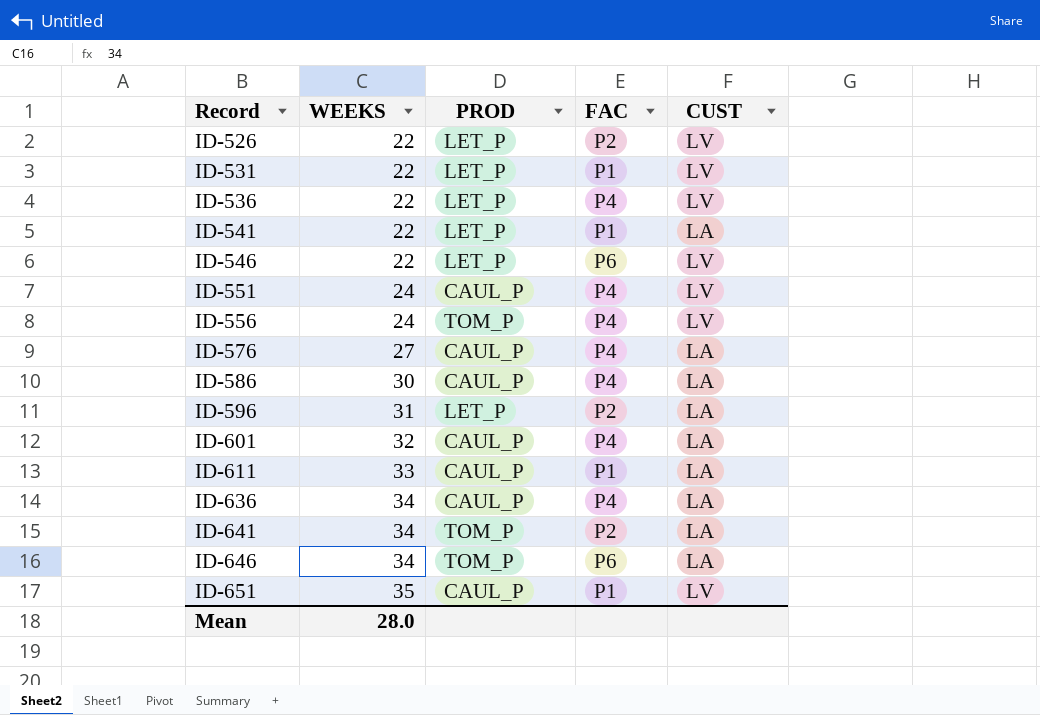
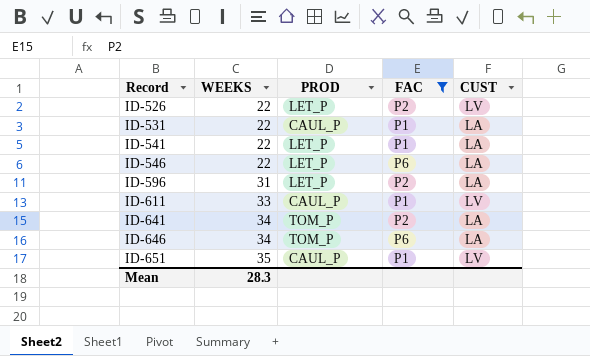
filter: none -> FAC != P4
ID-531 | PROD: LET_P -> CAUL_P
ID-531 | CUST: LV -> LA
ID-546 | CUST: LV -> LA
ID-611 | CUST: LA -> LV
Mean | WEEKS: 28.0 -> 28.3

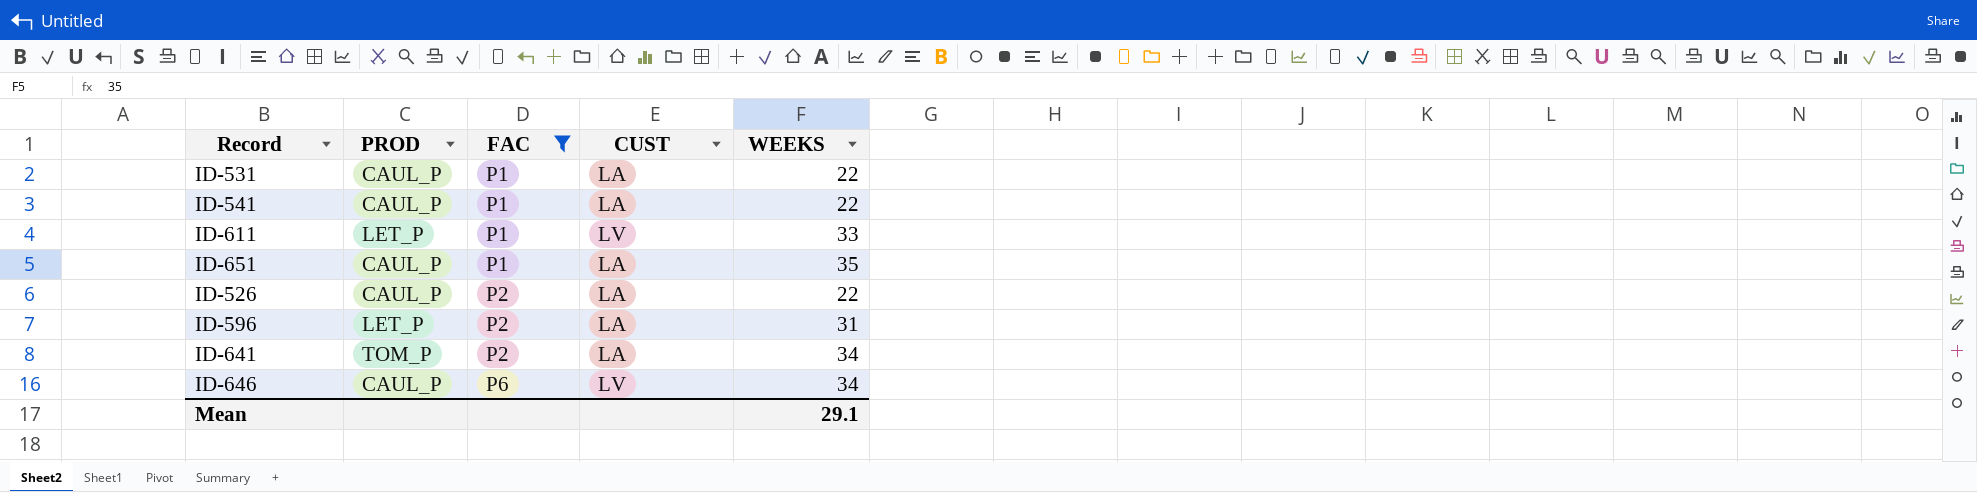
row order: Record ascending -> FAC ascending
column WEEKS | position: 2 -> 5
row ID-546: 22 | LET_P | P6 | LA -> none
ID-541 | PROD: LET_P -> CAUL_P
ID-611 | PROD: CAUL_P -> LET_P
ID-651 | CUST: LV -> LA
ID-526 | PROD: LET_P -> CAUL_P
ID-526 | CUST: LV -> LA
ID-646 | PROD: TOM_P -> CAUL_P
ID-646 | CUST: LA -> LV
Mean | WEEKS: 28.3 -> 29.1

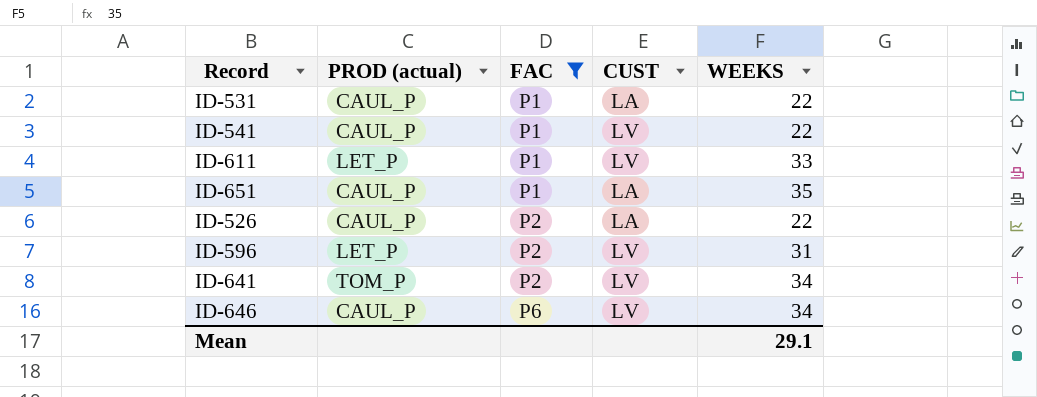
column name: PROD -> PROD (actual)
ID-541 | CUST: LA -> LV
ID-596 | CUST: LA -> LV
ID-641 | CUST: LA -> LV

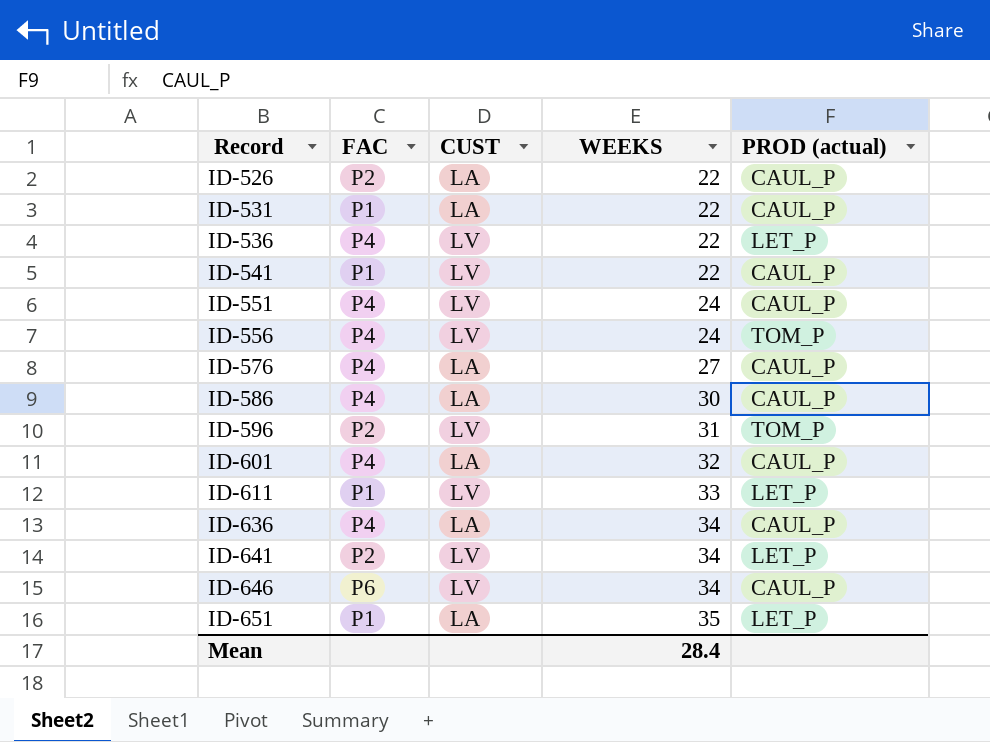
filter: FAC != P4 -> none
row order: FAC ascending -> Record ascending
column PROD (actual) | position: 2 -> 5
ID-596 | PROD (actual): LET_P -> TOM_P
ID-641 | PROD (actual): TOM_P -> LET_P
ID-651 | PROD (actual): CAUL_P -> LET_P
Mean | WEEKS: 29.1 -> 28.4

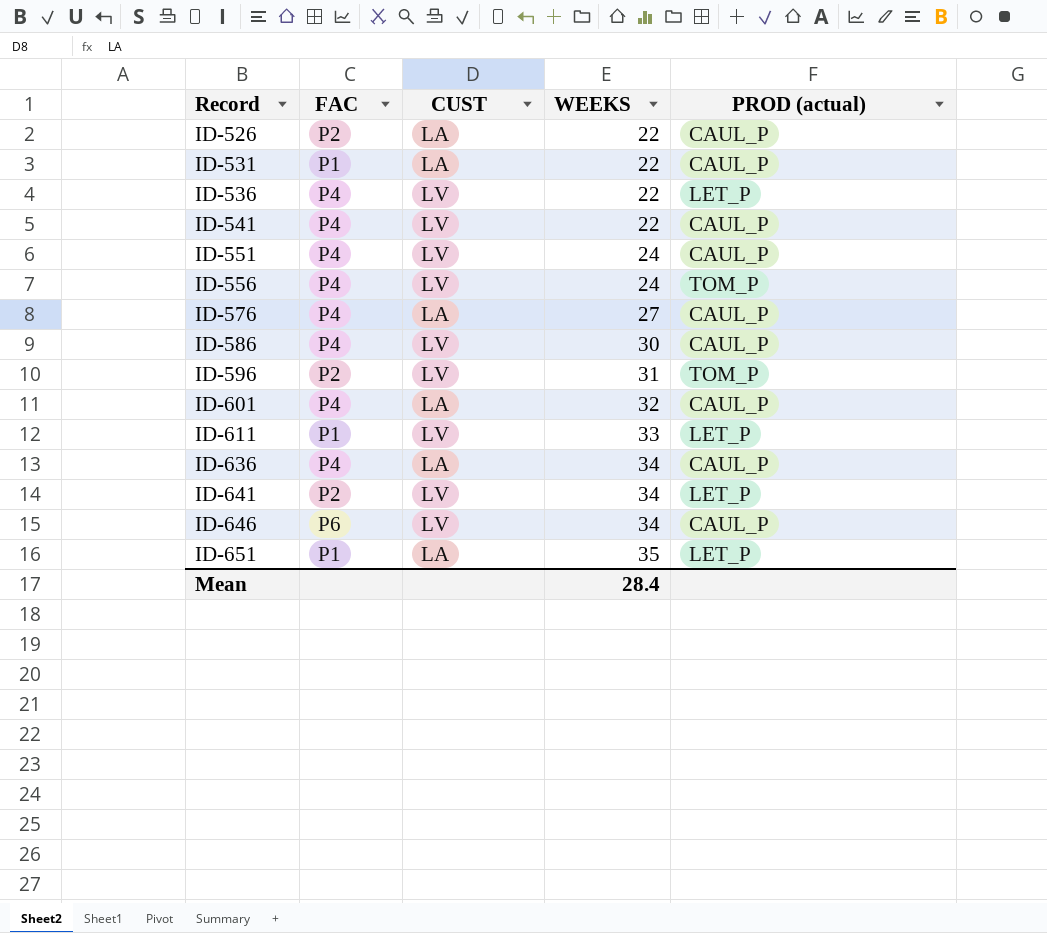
ID-541 | FAC: P1 -> P4
ID-586 | CUST: LA -> LV

